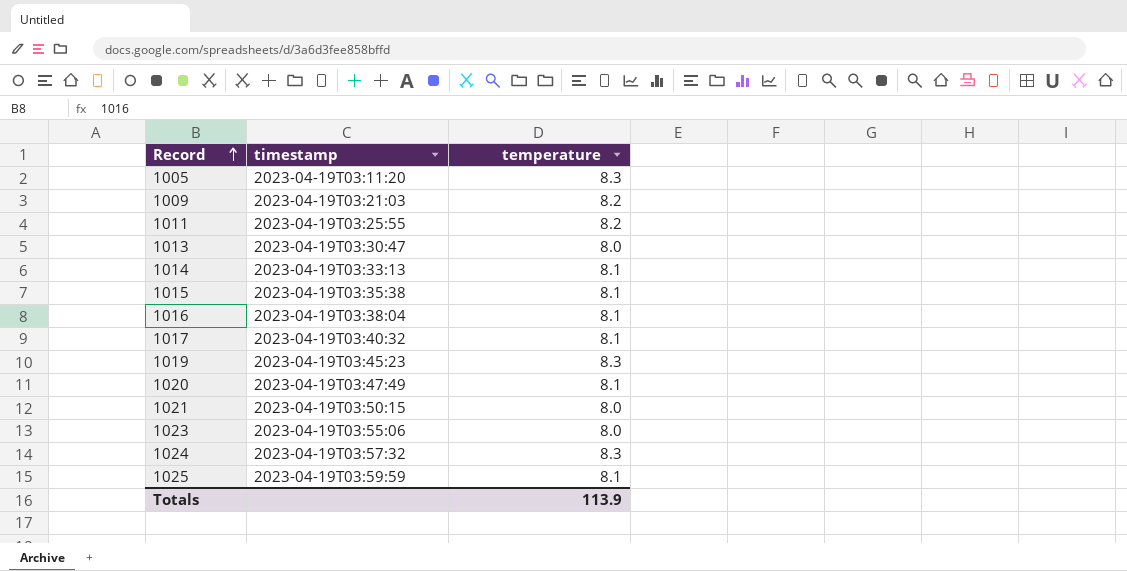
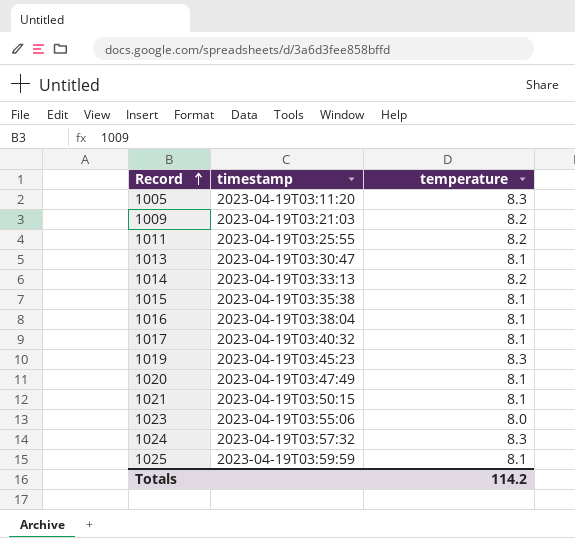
1013 | temperature: 8.0 -> 8.1
1014 | temperature: 8.1 -> 8.2
1021 | temperature: 8.0 -> 8.1
Totals | temperature: 113.9 -> 114.2

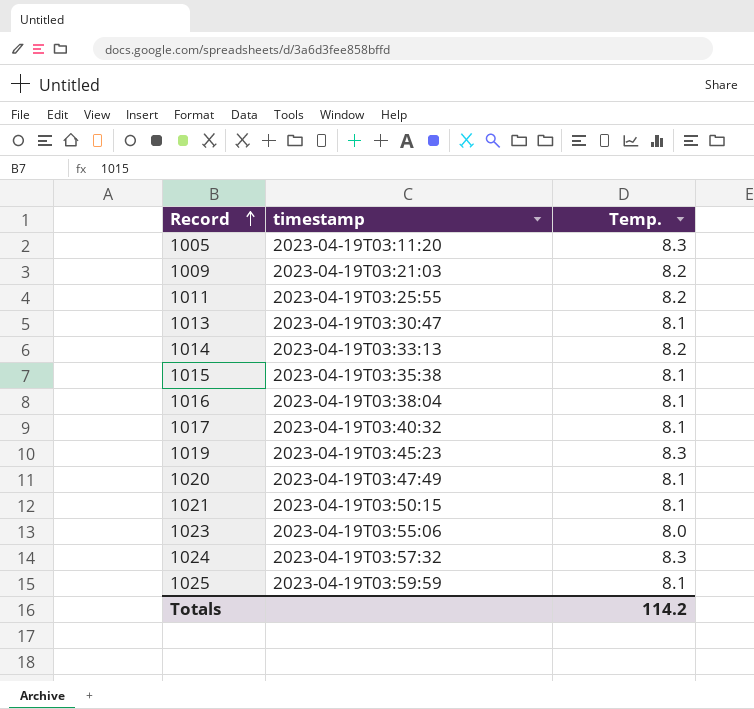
column name: temperature -> Temp.

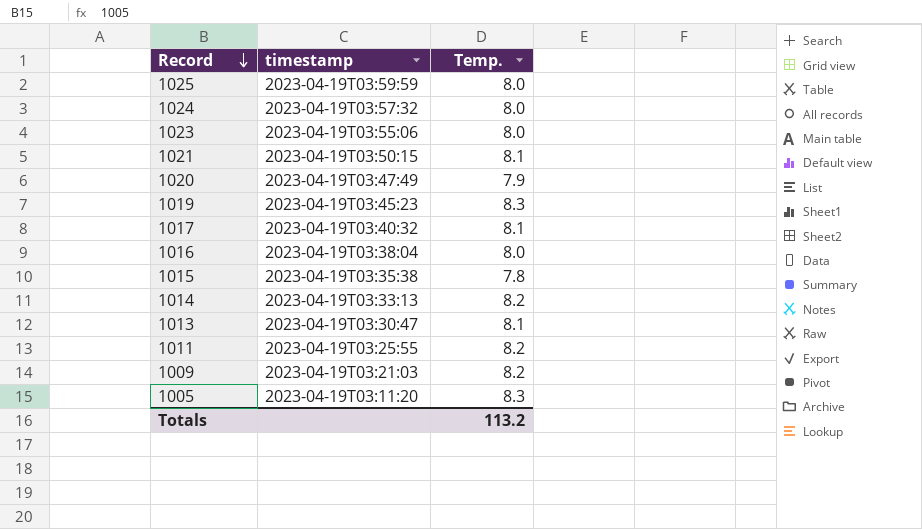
row order: Record ascending -> Record descending
1025 | Temp.: 8.1 -> 8.0
1024 | Temp.: 8.3 -> 8.0
1020 | Temp.: 8.1 -> 7.9
1016 | Temp.: 8.1 -> 8.0
1015 | Temp.: 8.1 -> 7.8
Totals | Temp.: 114.2 -> 113.2

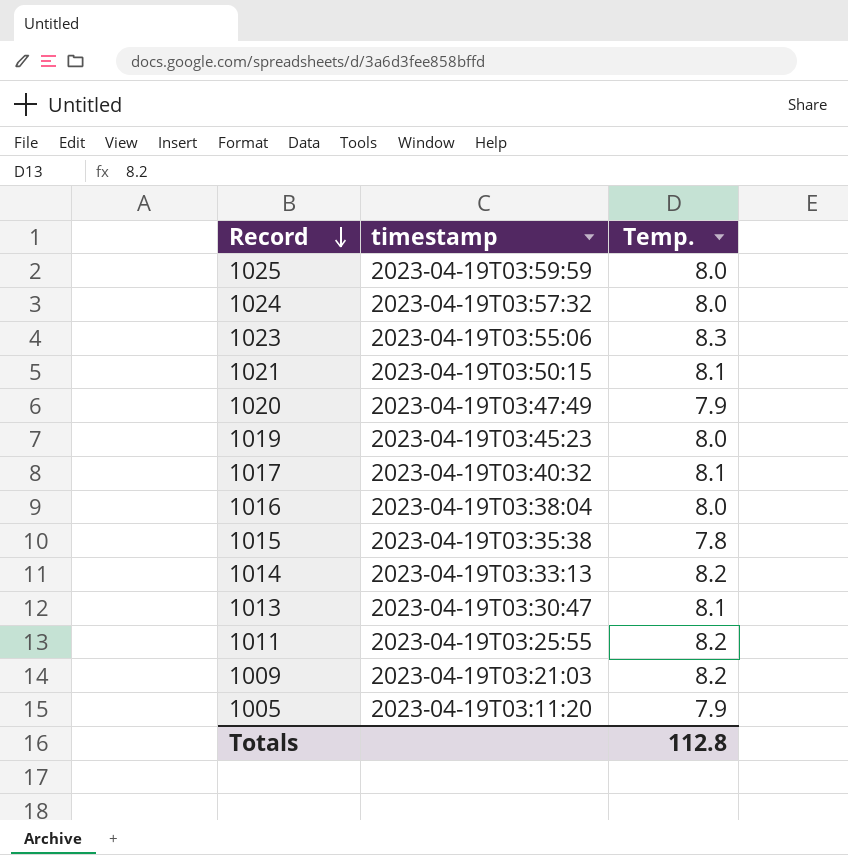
1023 | Temp.: 8.0 -> 8.3
1019 | Temp.: 8.3 -> 8.0
1005 | Temp.: 8.3 -> 7.9
Totals | Temp.: 113.2 -> 112.8

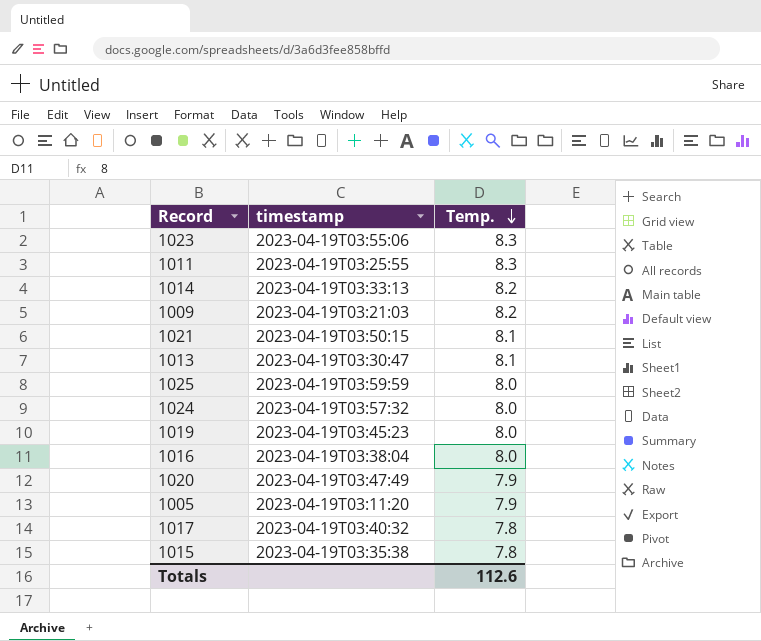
row order: Record descending -> Temp. descending
1011 | Temp.: 8.2 -> 8.3
1017 | Temp.: 8.1 -> 7.8
Totals | Temp.: 112.8 -> 112.6

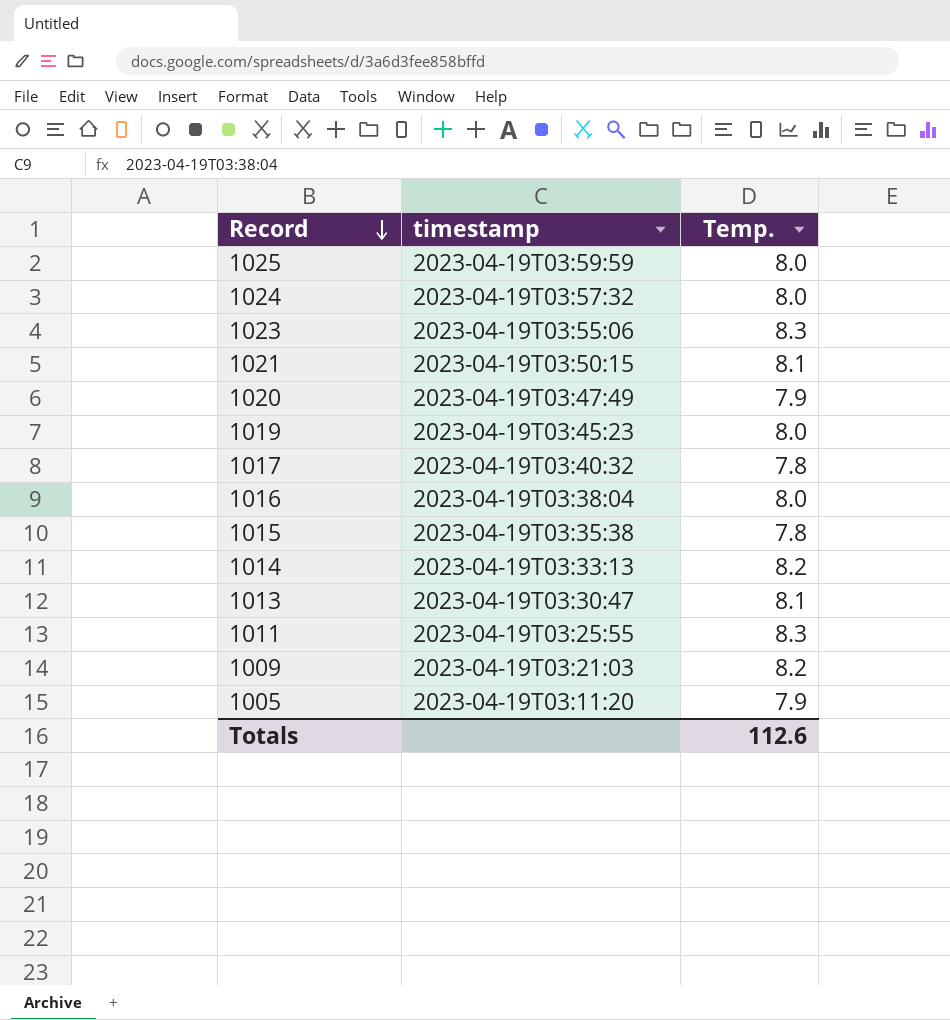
row order: Temp. descending -> Record descending

